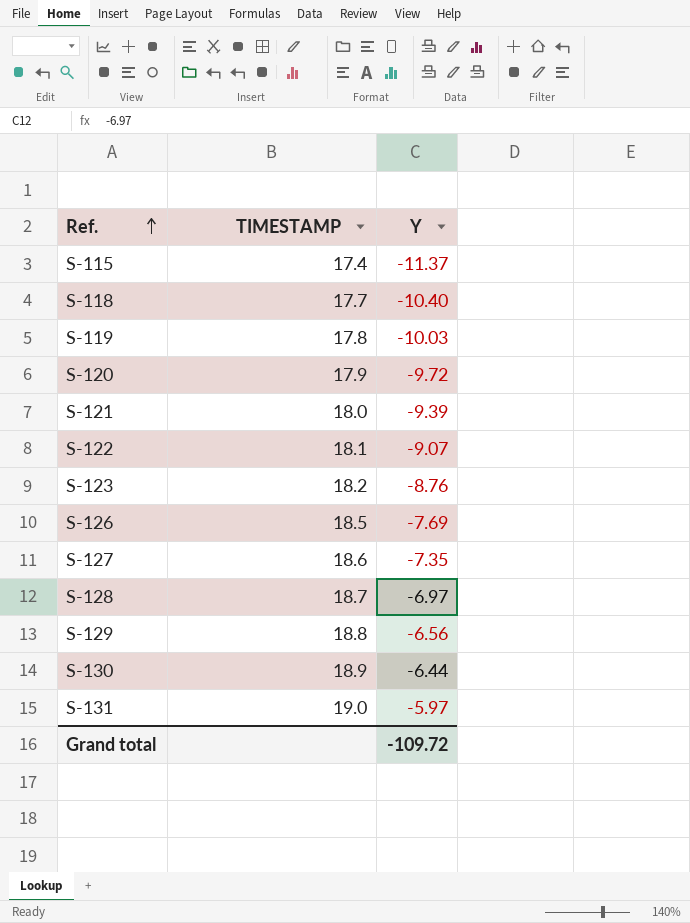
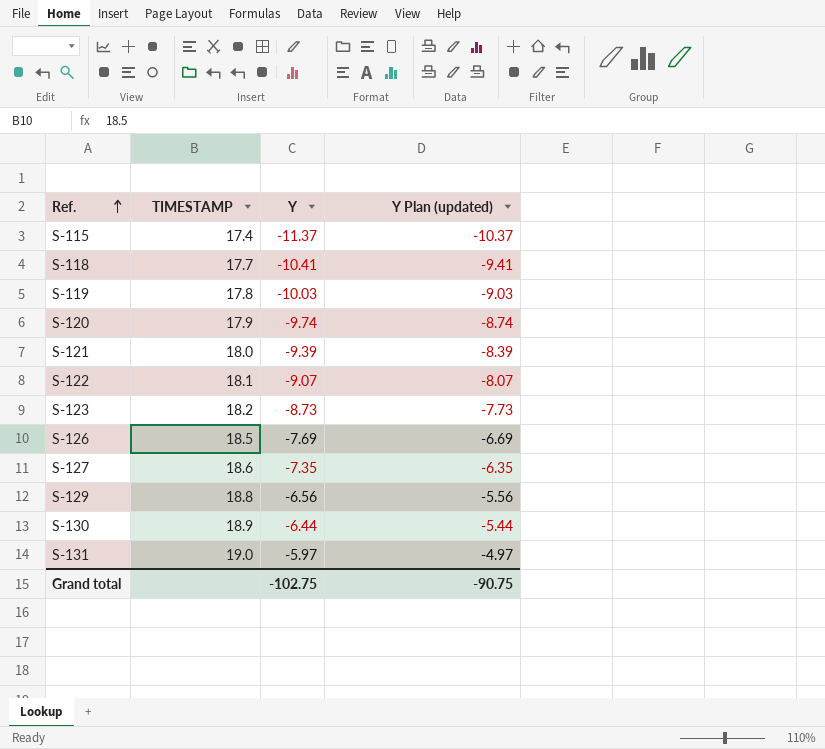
column Y Plan (updated) | formula: none -> [Y] + 1
row S-128: 18.7 | -6.97 -> none
S-118 | Y: -10.40 -> -10.41
S-120 | Y: -9.72 -> -9.74
S-123 | Y: -8.76 -> -8.73
Grand total | Y: -109.72 -> -102.75

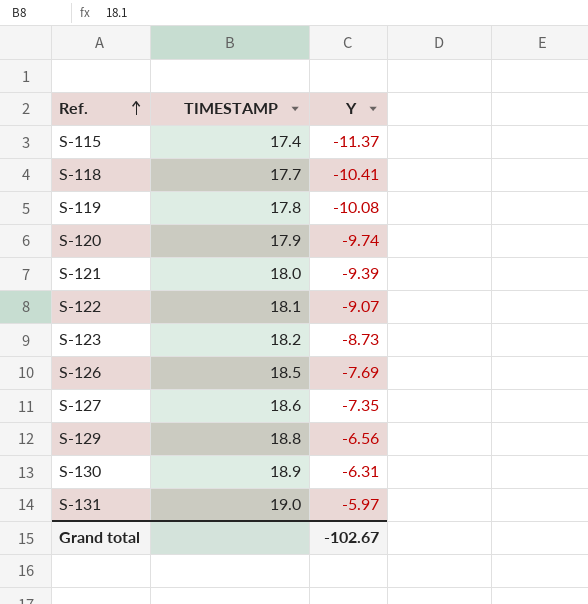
column Y Plan (updated) | formula: [Y] + 1 -> none
S-119 | Y: -10.03 -> -10.08
S-130 | Y: -6.44 -> -6.31
Grand total | Y: -102.75 -> -102.67

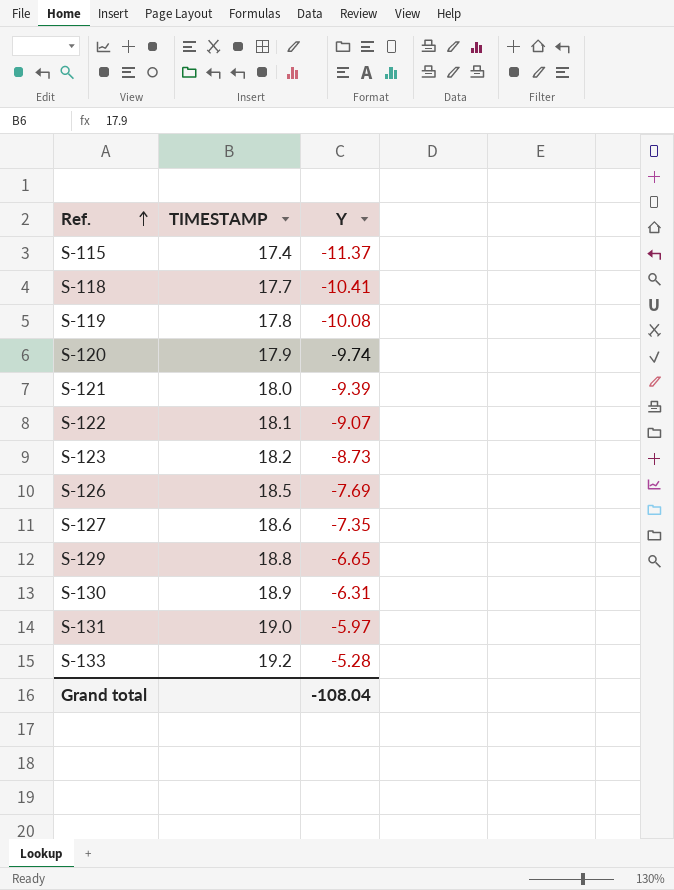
S-129 | Y: -6.56 -> -6.65
row S-133: none -> 19.2 | -5.28
Grand total | Y: -102.67 -> -108.04

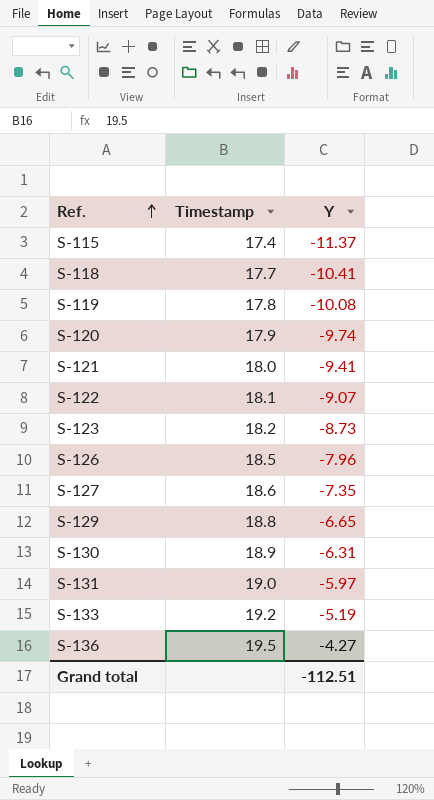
column name: TIMESTAMP -> Timestamp
S-121 | Y: -9.39 -> -9.41
S-126 | Y: -7.69 -> -7.96
S-133 | Y: -5.28 -> -5.19
row S-136: none -> 19.5 | -4.27
Grand total | Y: -108.04 -> -112.51

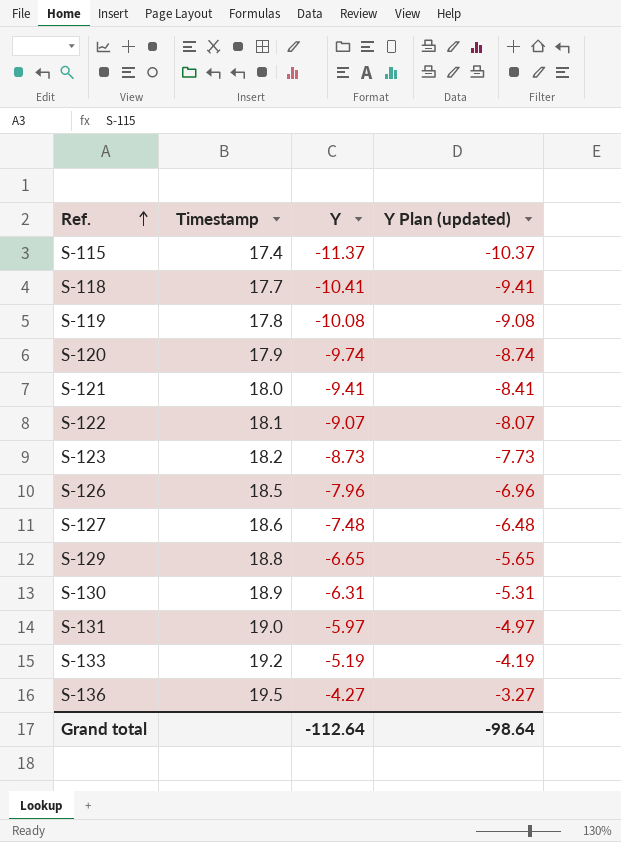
column Y Plan (updated) | formula: none -> [Y] + 1
S-127 | Y: -7.35 -> -7.48
Grand total | Y: -112.51 -> -112.64

